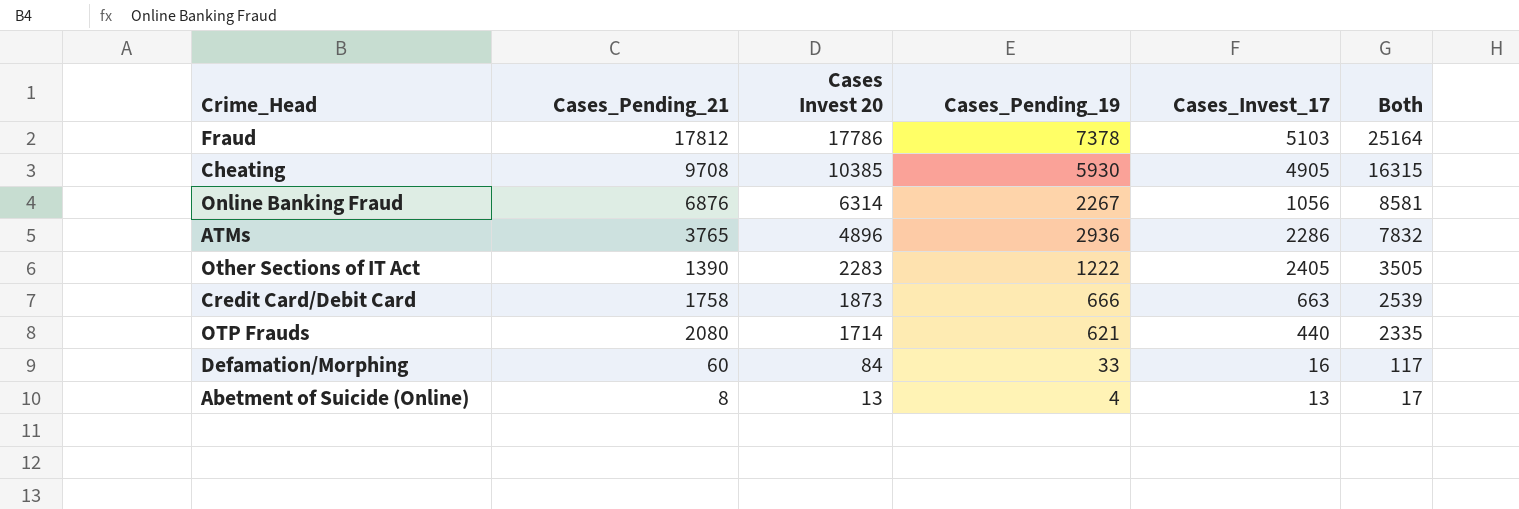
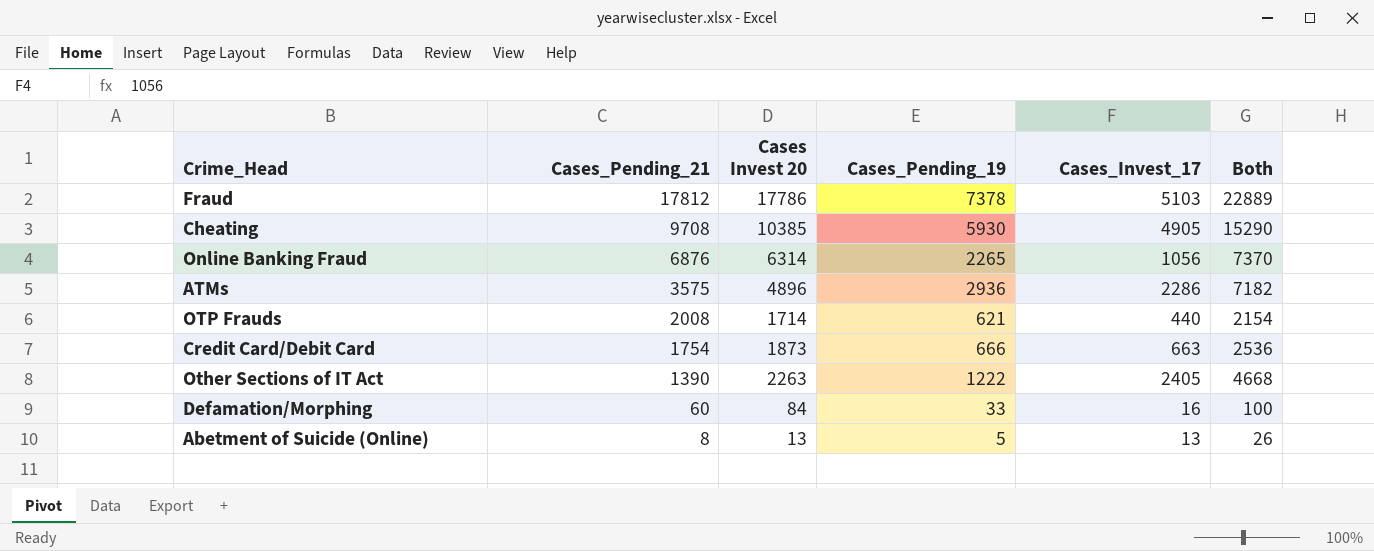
row order: Cases Invest 20 descending -> Cases_Pending_21 descending
column Both | formula: [Cases Invest 20] + [Cases_Pending_19] -> [Cases Invest 20] + [Cases_Invest_17]
Online Banking Fraud | Cases_Pending_19: 2267 -> 2265
ATMs | Cases_Pending_21: 3765 -> 3575
OTP Frauds | Cases_Pending_21: 2080 -> 2008
Credit Card/Debit Card | Cases_Pending_21: 1758 -> 1754
Other Sections of IT Act | Cases Invest 20: 2283 -> 2263
Abetment of Suicide (Online) | Cases_Pending_19: 4 -> 5

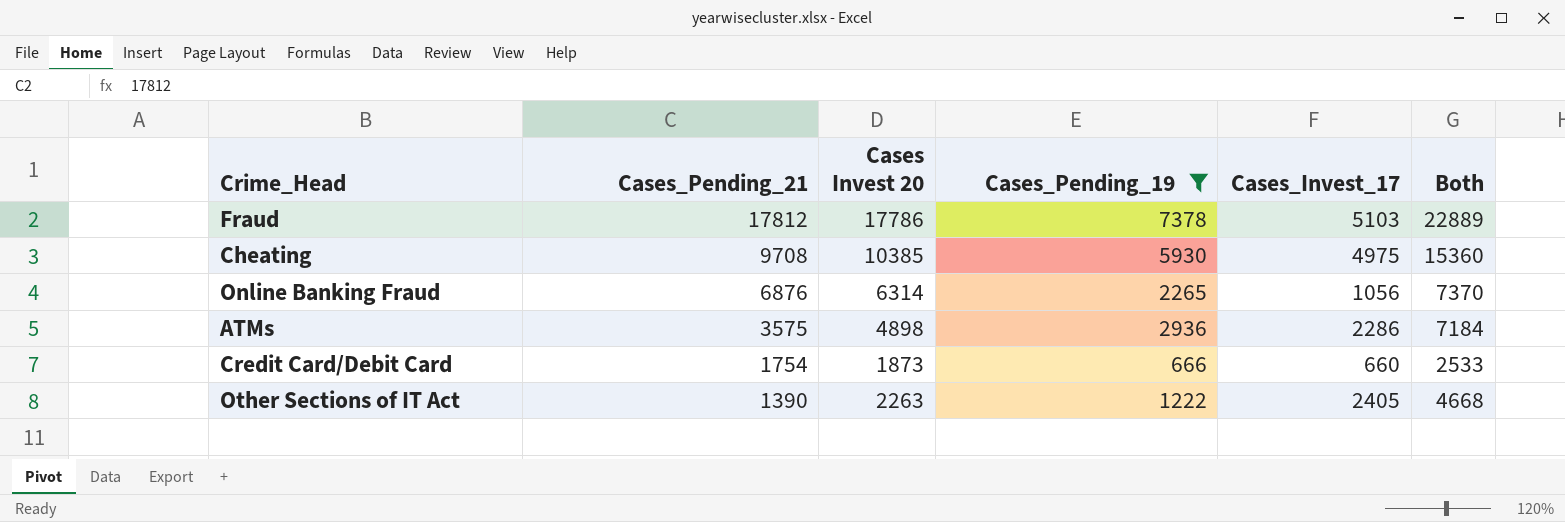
filter: none -> Cases_Pending_19 >= 666
Cheating | Cases_Invest_17: 4905 -> 4975
Cheating | Both: 15290 -> 15360
ATMs | Cases Invest 20: 4896 -> 4898
ATMs | Both: 7182 -> 7184
Credit Card/Debit Card | Cases_Invest_17: 663 -> 660
Credit Card/Debit Card | Both: 2536 -> 2533

